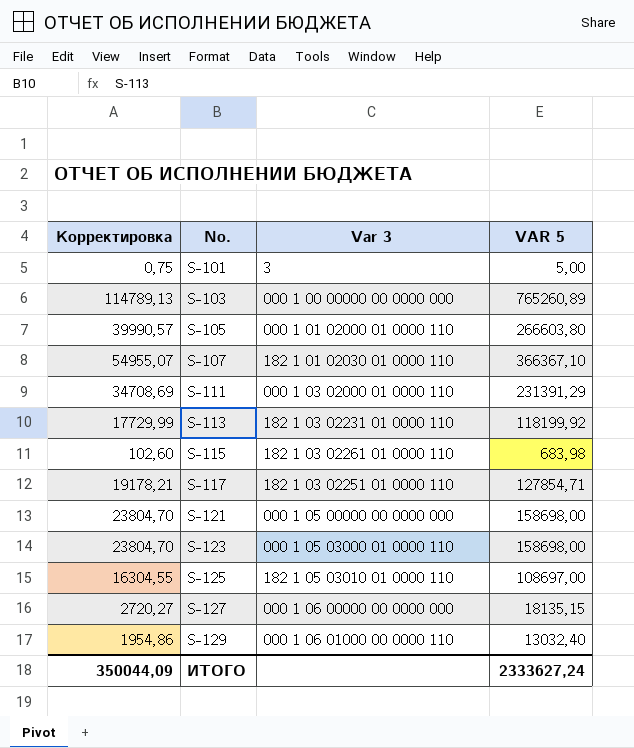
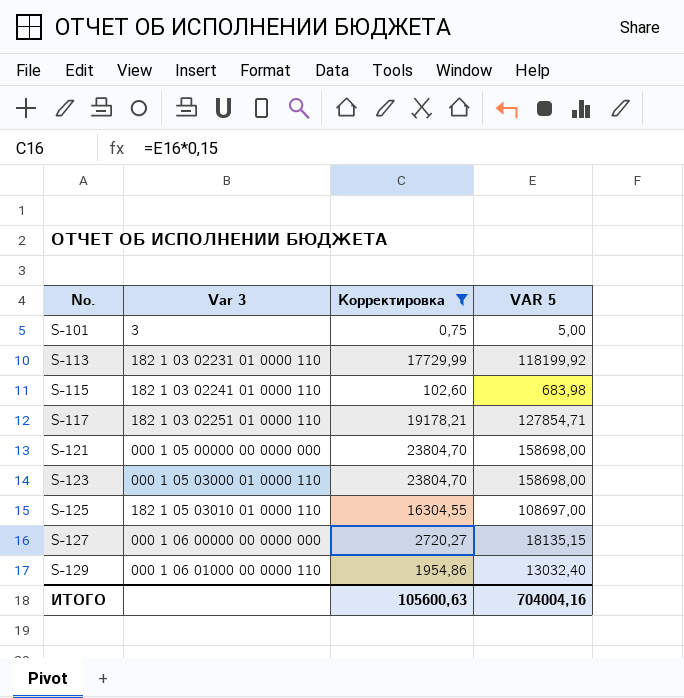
filter: none -> Корректировка <= 23804,70
column Корректировка | position: 1 -> 3
S-115 | Var 3: 182 1 03 02261 01 0000 110 -> 182 1 03 02241 01 0000 110
ИТОГО | Корректировка: 350044,09 -> 105600,63
ИТОГО | VAR 5: 2333627,24 -> 704004,16

